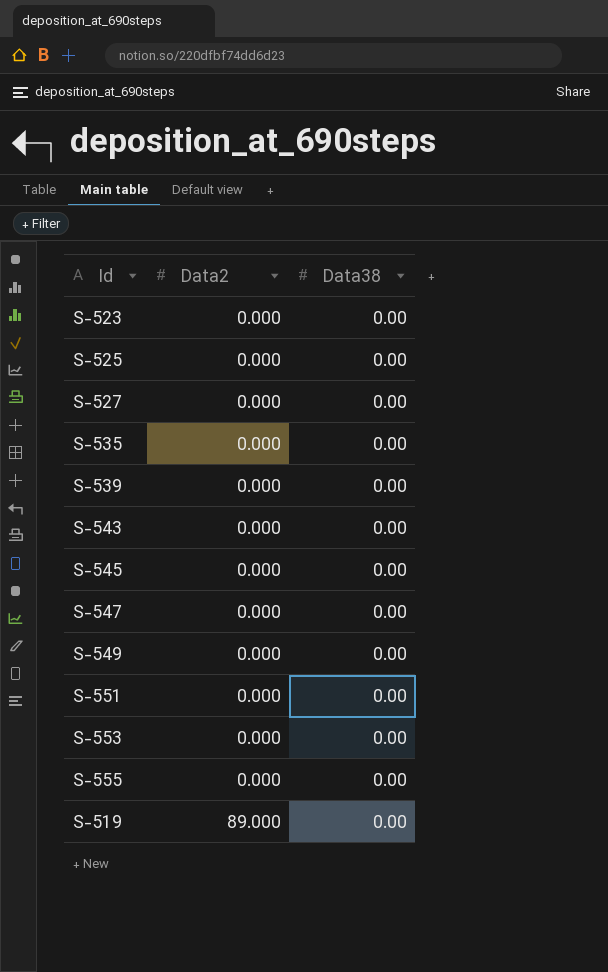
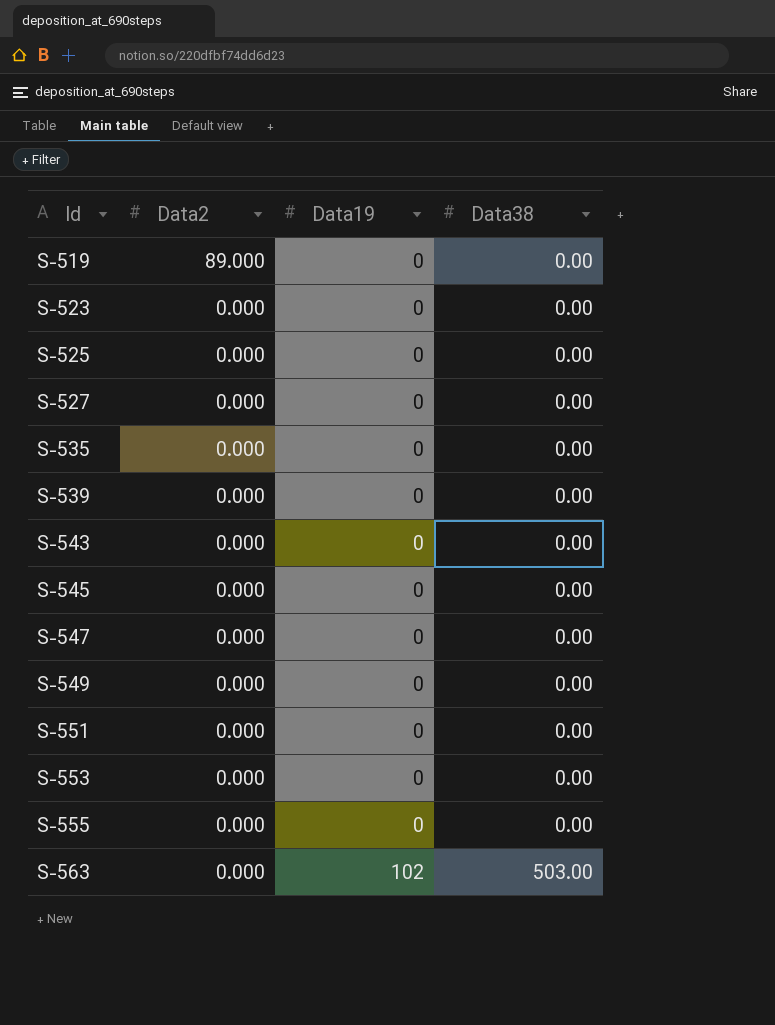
row order: Data2 ascending -> Id ascending
column Data19 | position: none -> 3
row S-563: none -> 0.000 | 102 | 503.00

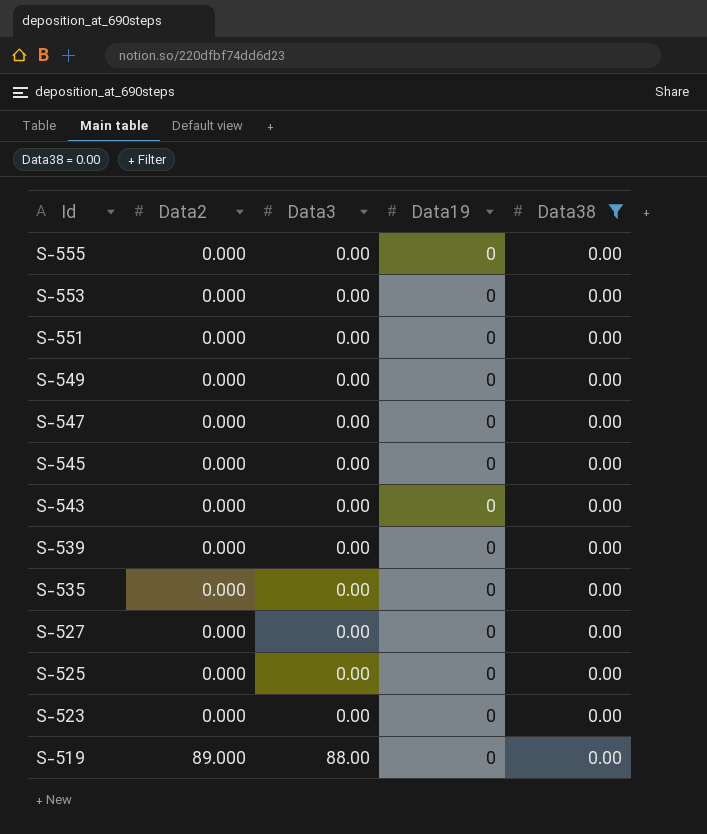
filter: none -> Data38 = 0.00
row order: Id ascending -> Id descending
column Data3 | position: none -> 3

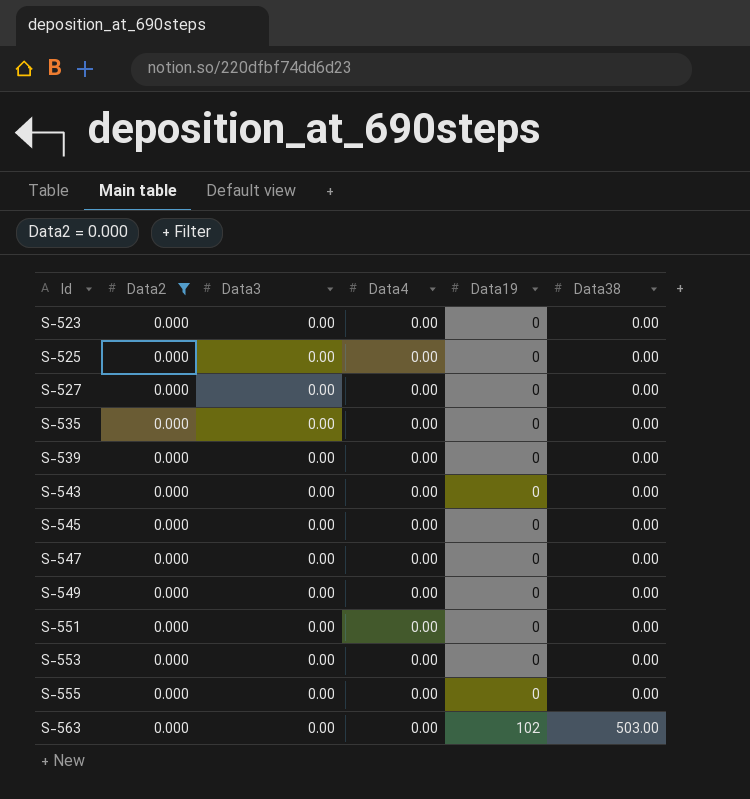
filter: Data38 = 0.00 -> Data2 = 0.000
row order: Id descending -> Id ascending
column Data4 | position: none -> 4

